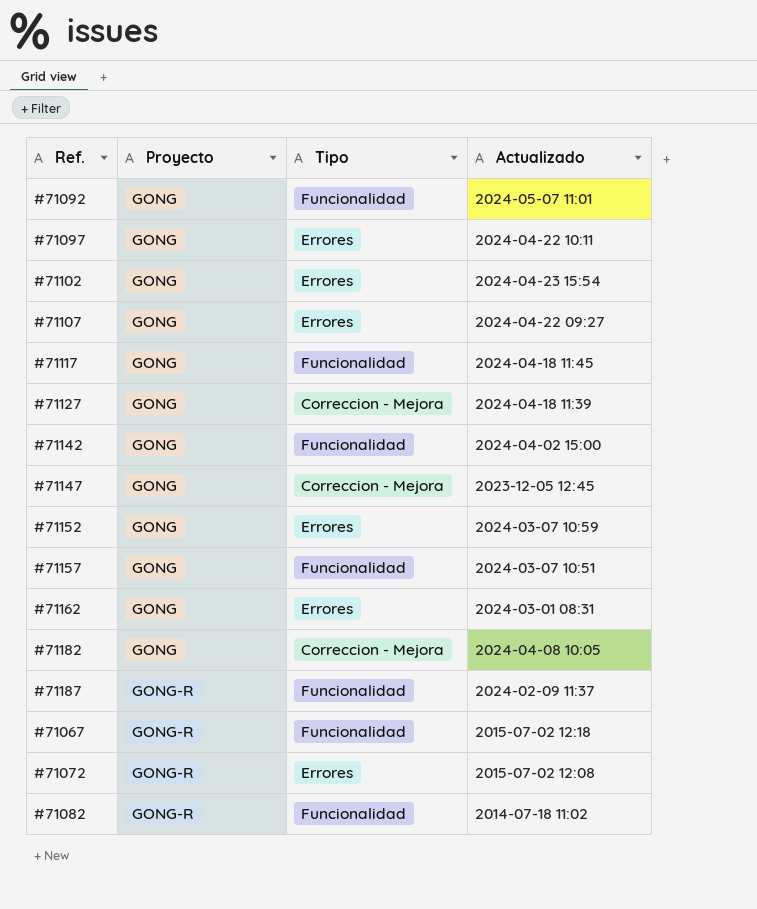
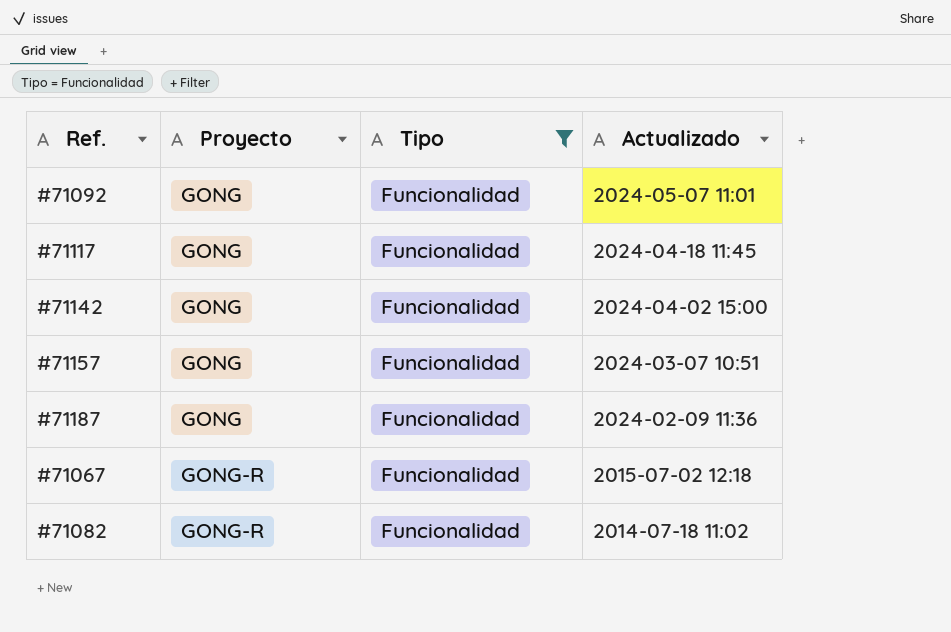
filter: none -> Tipo = Funcionalidad
#71187 | Proyecto: GONG-R -> GONG
#71187 | Actualizado: 2024-02-09 11:37 -> 2024-02-09 11:36

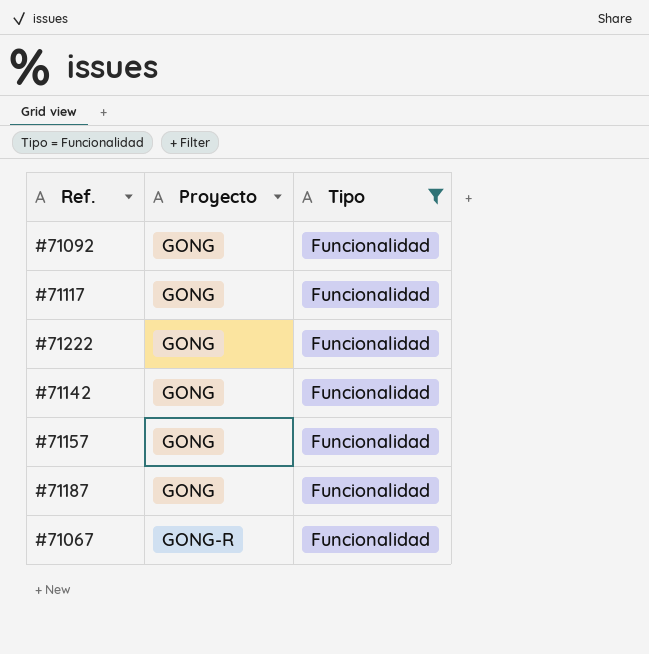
column Actualizado | position: 4 -> none
row #71082: GONG-R | Funcionalidad | 2014-07-18 11:02 -> none
row #71222: none -> GONG | Funcionalidad

